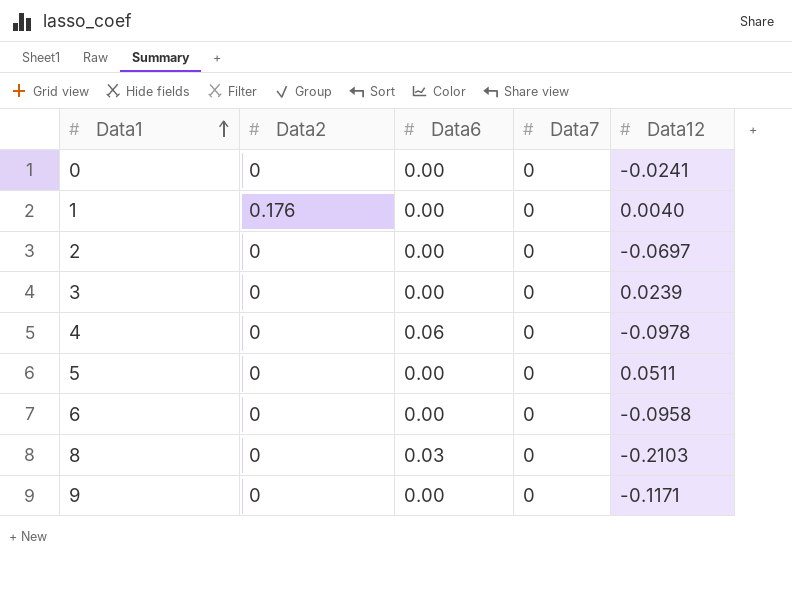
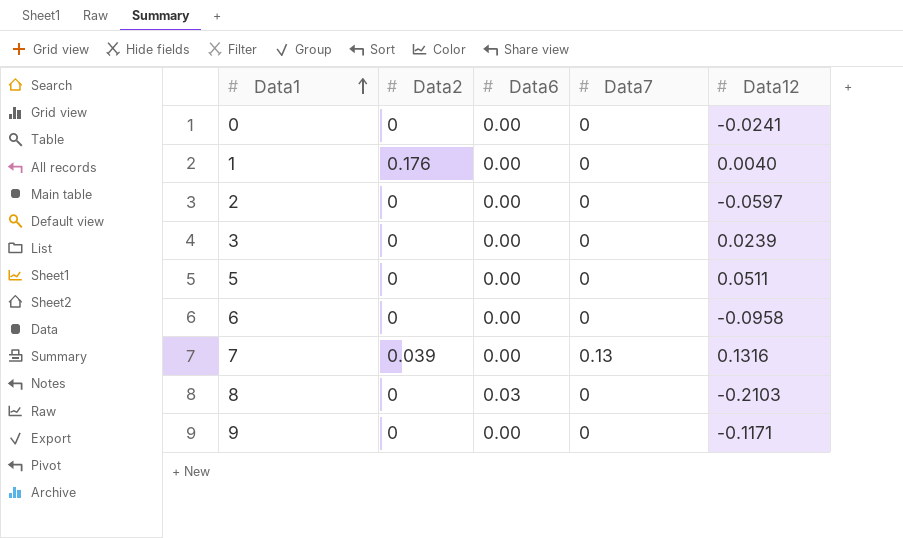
row 4: 0 | 0.06 | 0 | -0.0978 -> none
2 | Data12: -0.0697 -> -0.0597
row 7: none -> 0.039 | 0.00 | 0.13 | 0.1316

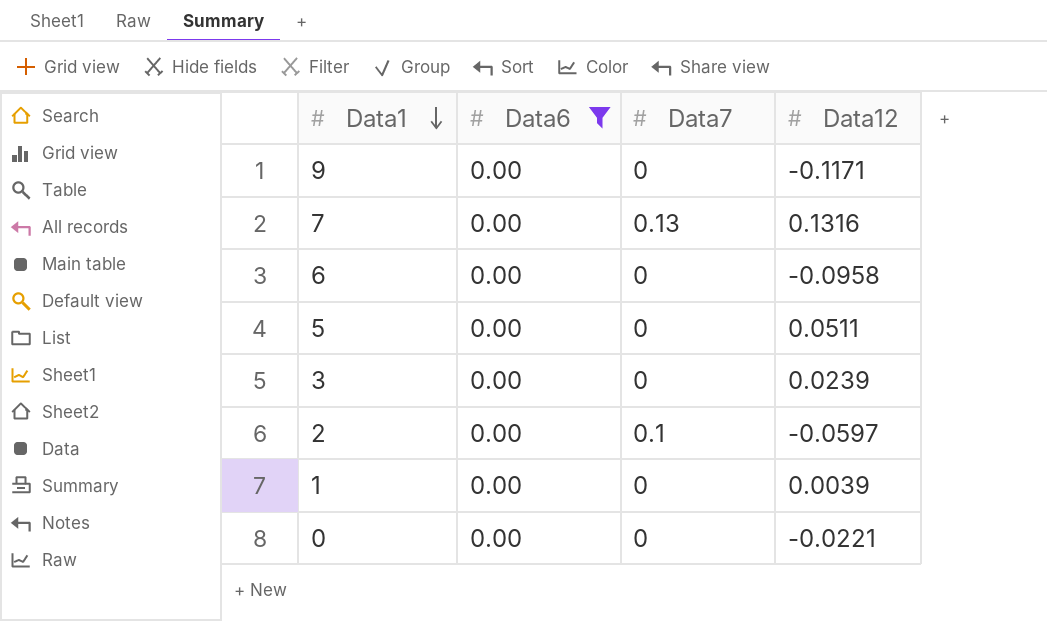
filter: none -> Data6 = 0.00
row order: Data1 ascending -> Data1 descending
column Data2 | position: 2 -> none
2 | Data7: 0 -> 0.1
1 | Data12: 0.0040 -> 0.0039
0 | Data12: -0.0241 -> -0.0221

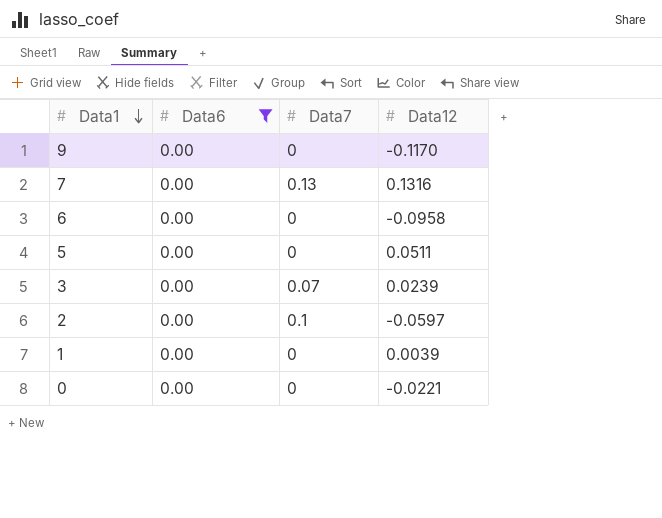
9 | Data12: -0.1171 -> -0.1170
3 | Data7: 0 -> 0.07

